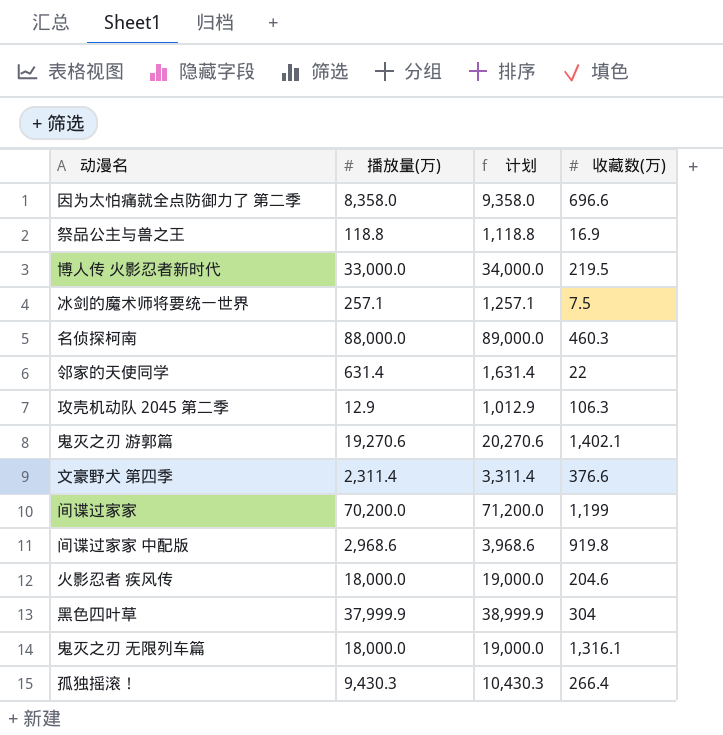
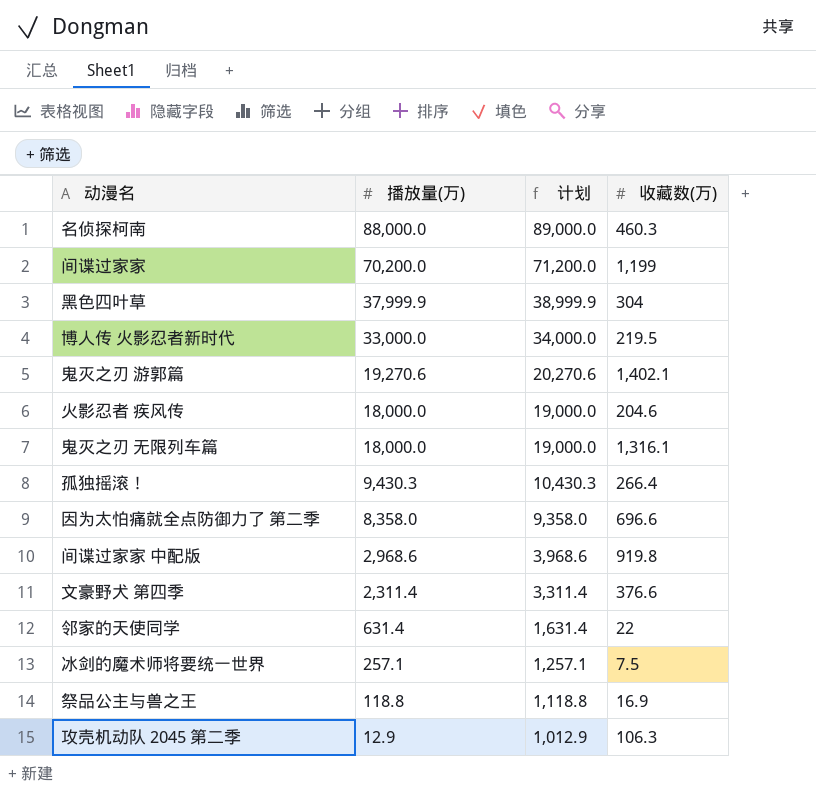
row order: none -> 播放量(万) descending

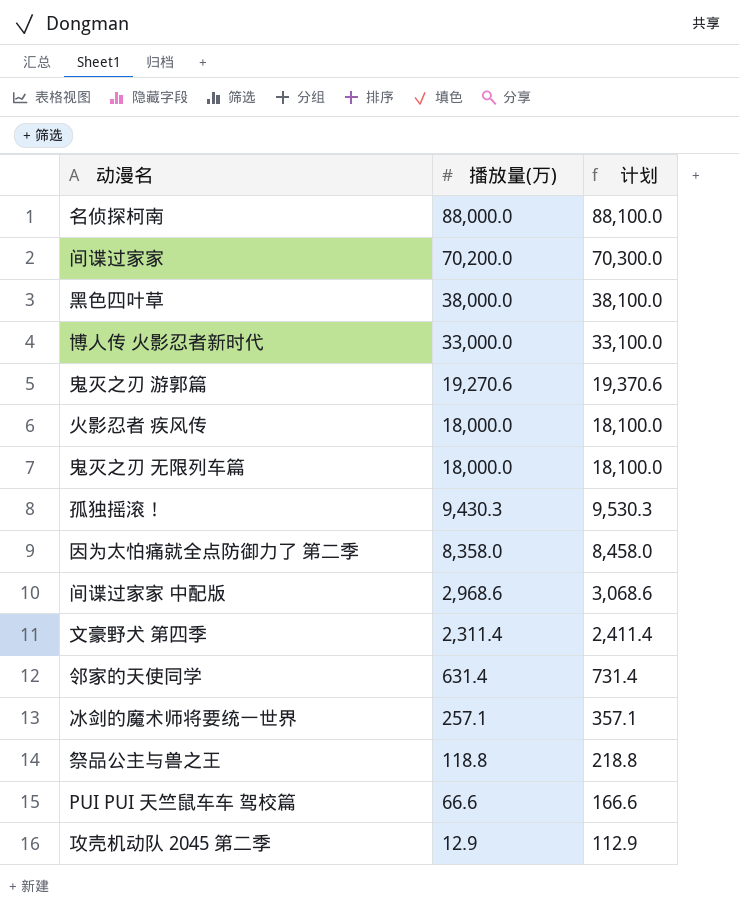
column 收藏数(万) | position: 4 -> none
column 计划 | formula: [播放量(万)] + 1000 -> [播放量(万)] + 100
黑色四叶草 | 播放量(万): 37,999.9 -> 38,000.0
row PUI PUI 天竺鼠车车 驾校篇: none -> 66.6 | 166.6

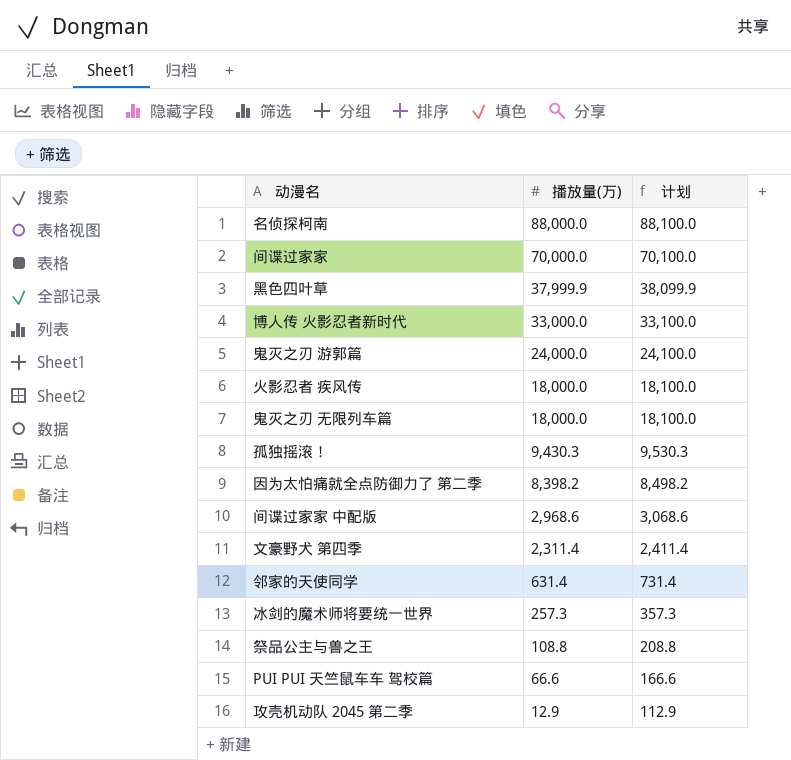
间谍过家家 | 播放量(万): 70,200.0 -> 70,000.0
间谍过家家 | 计划: 70,300.0 -> 70,100.0
黑色四叶草 | 播放量(万): 38,000.0 -> 37,999.9
黑色四叶草 | 计划: 38,100.0 -> 38,099.9
鬼灭之刃 游郭篇 | 播放量(万): 19,270.6 -> 24,000.0
鬼灭之刃 游郭篇 | 计划: 19,370.6 -> 24,100.0
因为太怕痛就全点防御力了 第二季 | 播放量(万): 8,358.0 -> 8,398.2
因为太怕痛就全点防御力了 第二季 | 计划: 8,458.0 -> 8,498.2
冰剑的魔术师将要统一世界 | 播放量(万): 257.1 -> 257.3
冰剑的魔术师将要统一世界 | 计划: 357.1 -> 357.3
祭品公主与兽之王 | 播放量(万): 118.8 -> 108.8
祭品公主与兽之王 | 计划: 218.8 -> 208.8

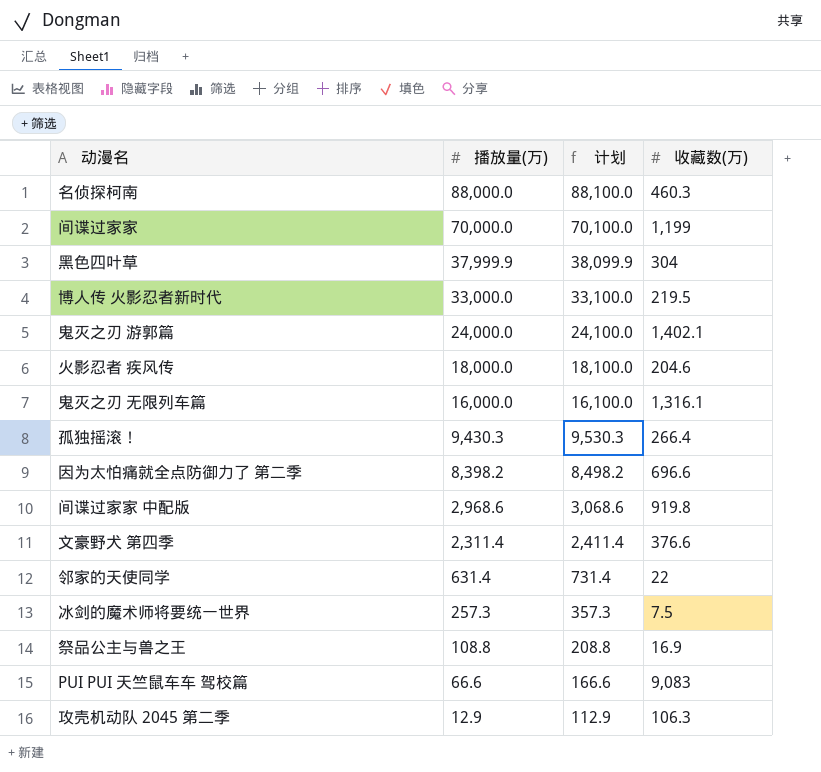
column 收藏数(万) | position: none -> 4
鬼灭之刃 无限列车篇 | 播放量(万): 18,000.0 -> 16,000.0
鬼灭之刃 无限列车篇 | 计划: 18,100.0 -> 16,100.0

